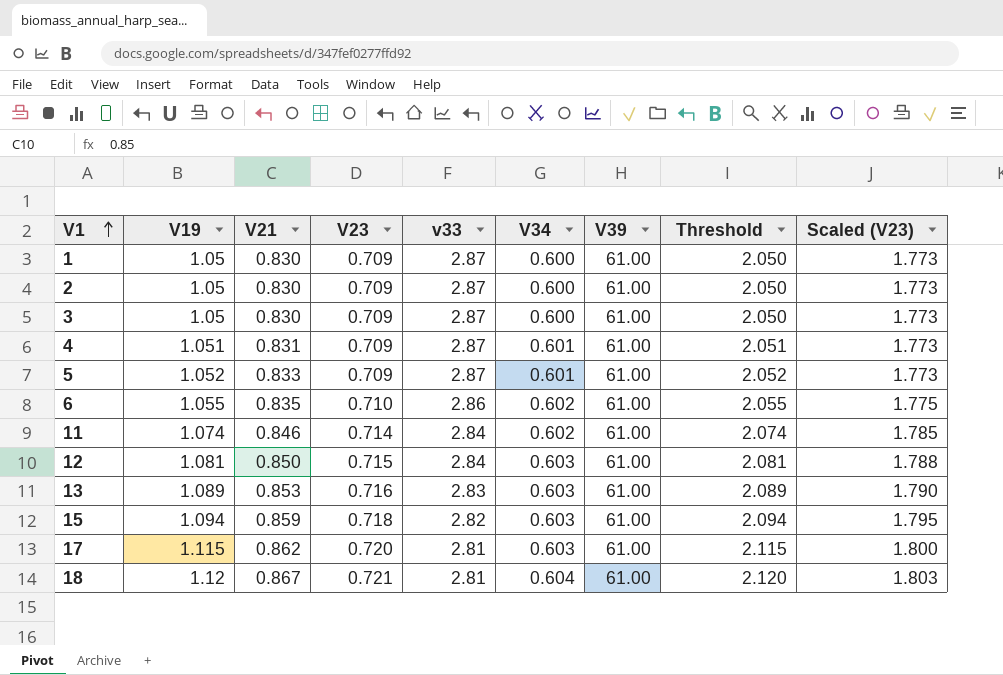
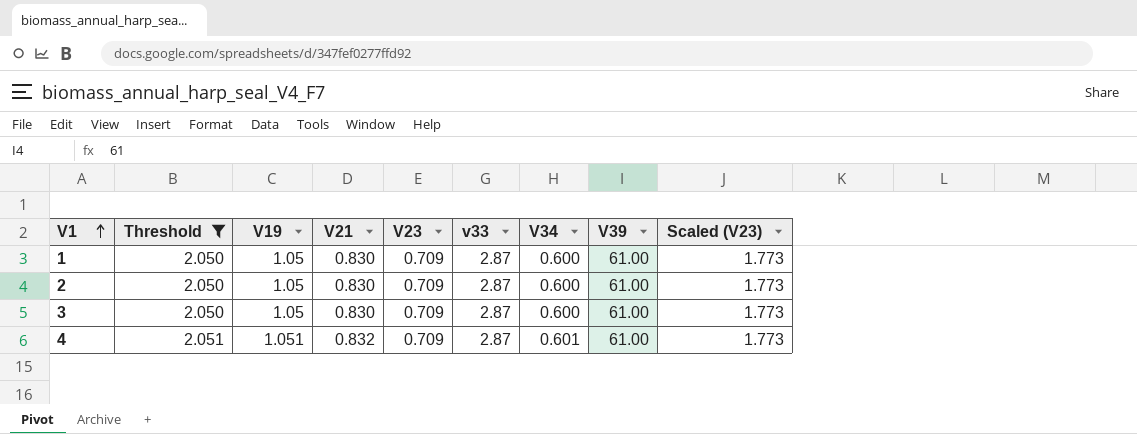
filter: none -> Threshold <= 2.051
column Threshold | position: 8 -> 2
4 | V21: 0.831 -> 0.832

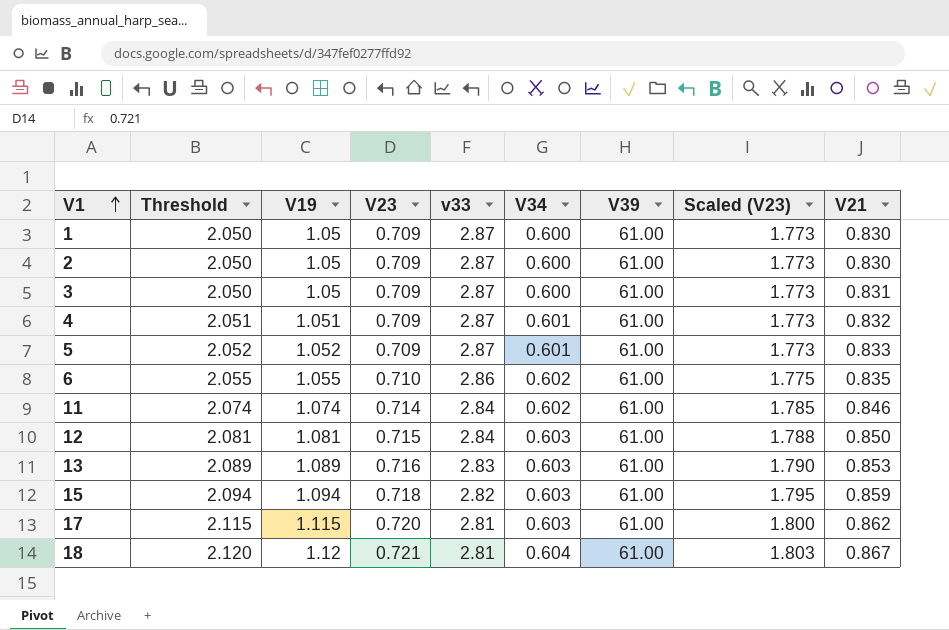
filter: Threshold <= 2.051 -> none
column V21 | position: 4 -> 9
3 | V21: 0.830 -> 0.831

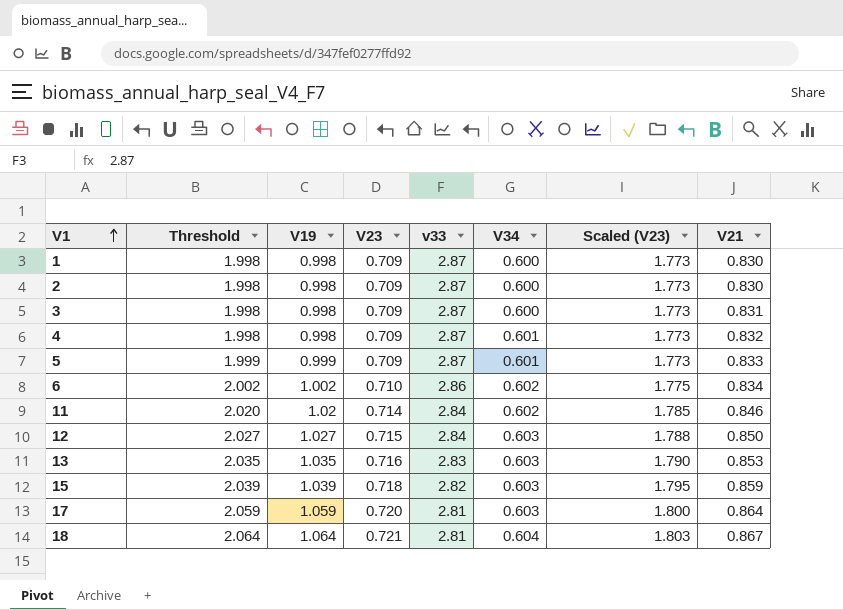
column V39 | position: 7 -> none
1 | Threshold: 2.050 -> 1.998
1 | V19: 1.05 -> 0.998
2 | Threshold: 2.050 -> 1.998
2 | V19: 1.05 -> 0.998
3 | Threshold: 2.050 -> 1.998
3 | V19: 1.05 -> 0.998
4 | Threshold: 2.051 -> 1.998
4 | V19: 1.051 -> 0.998
5 | Threshold: 2.052 -> 1.999
5 | V19: 1.052 -> 0.999
6 | Threshold: 2.055 -> 2.002
6 | V19: 1.055 -> 1.002
6 | V21: 0.835 -> 0.834
11 | Threshold: 2.074 -> 2.020
11 | V19: 1.074 -> 1.02
12 | Threshold: 2.081 -> 2.027
12 | V19: 1.081 -> 1.027
13 | Threshold: 2.089 -> 2.035
13 | V19: 1.089 -> 1.035
15 | Threshold: 2.094 -> 2.039
15 | V19: 1.094 -> 1.039
17 | Threshold: 2.115 -> 2.059
17 | V19: 1.115 -> 1.059
17 | V21: 0.862 -> 0.864
18 | Threshold: 2.120 -> 2.064
18 | V19: 1.12 -> 1.064

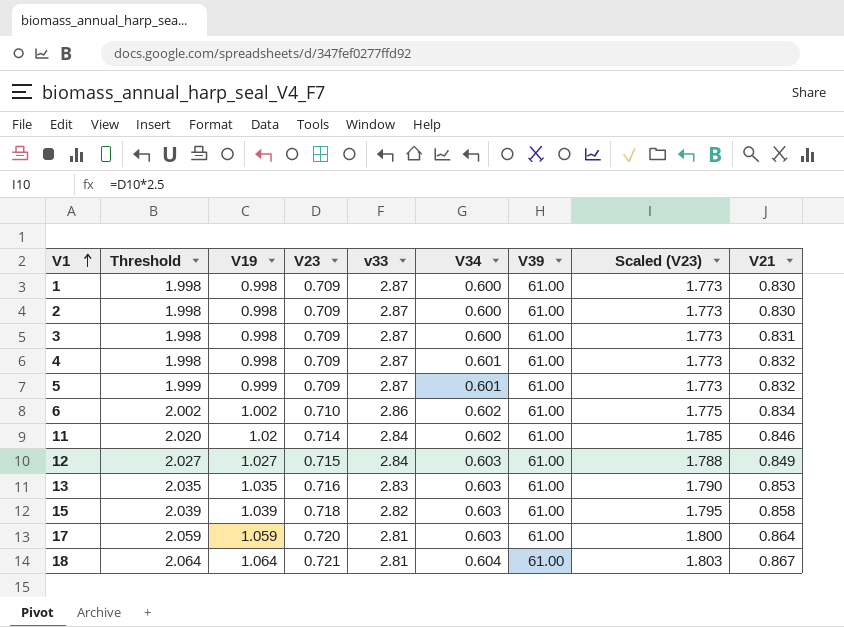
column V39 | position: none -> 7
5 | V21: 0.833 -> 0.832
12 | V21: 0.850 -> 0.849
15 | V21: 0.859 -> 0.858

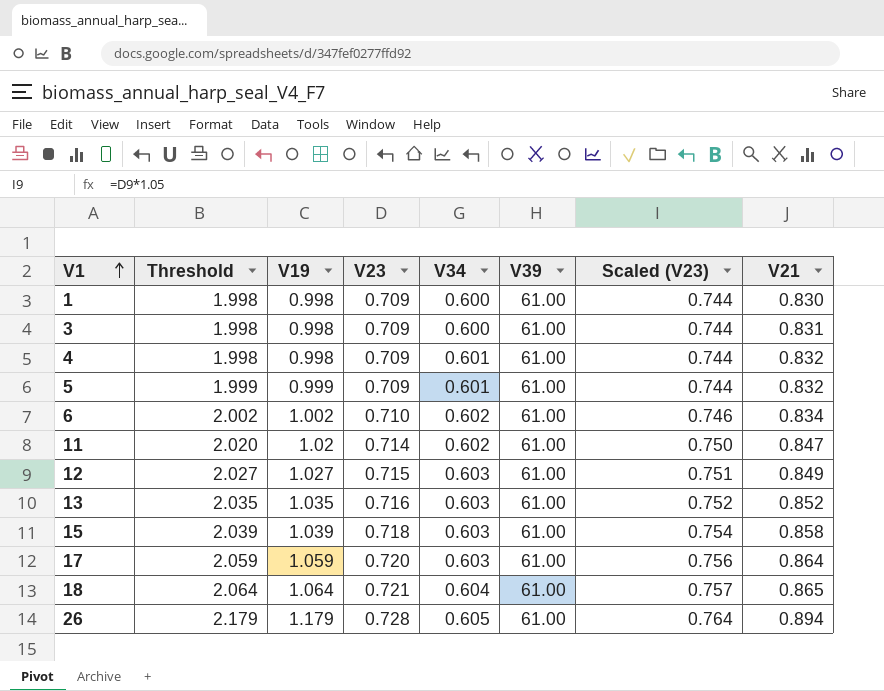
column v33 | position: 5 -> none
column Scaled (V23) | formula: [V23] * 2.5 -> [V23] * 1.05
row 2: 1.998 | 0.998 | 0.709 | 2.87 | 0.600 | 61.00 | 1.773 | 0.830 -> none
11 | V21: 0.846 -> 0.847
13 | V21: 0.853 -> 0.852
18 | V21: 0.867 -> 0.865
row 26: none -> 2.179 | 1.179 | 0.728 | 0.605 | 61.00 | 0.764 | 0.894

